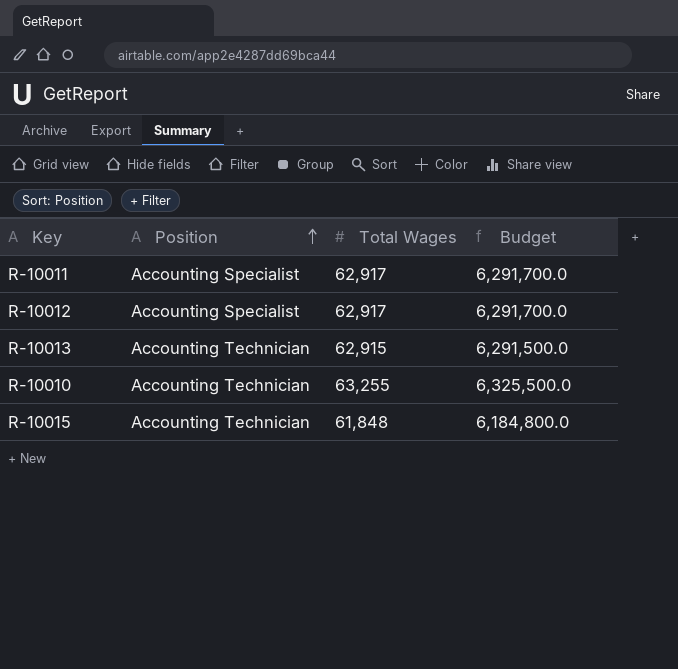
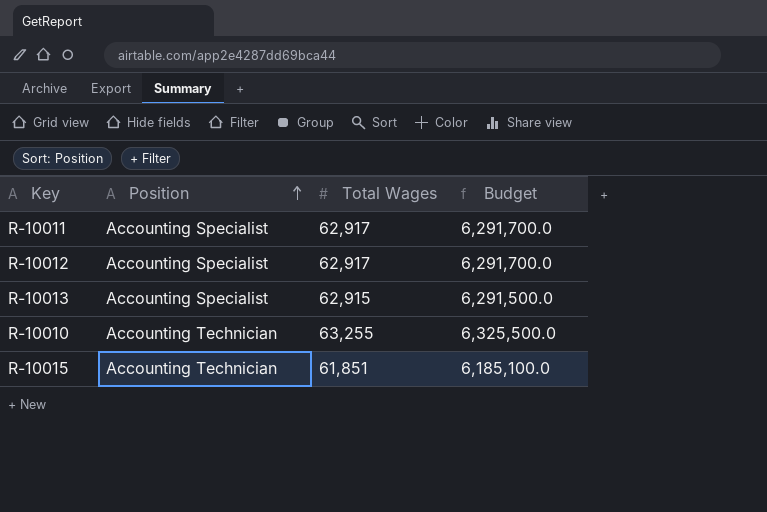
R-10013 | Position: Accounting Technician -> Accounting Specialist
R-10015 | Total Wages: 61,848 -> 61,851
R-10015 | Budget: 6,184,800.0 -> 6,185,100.0

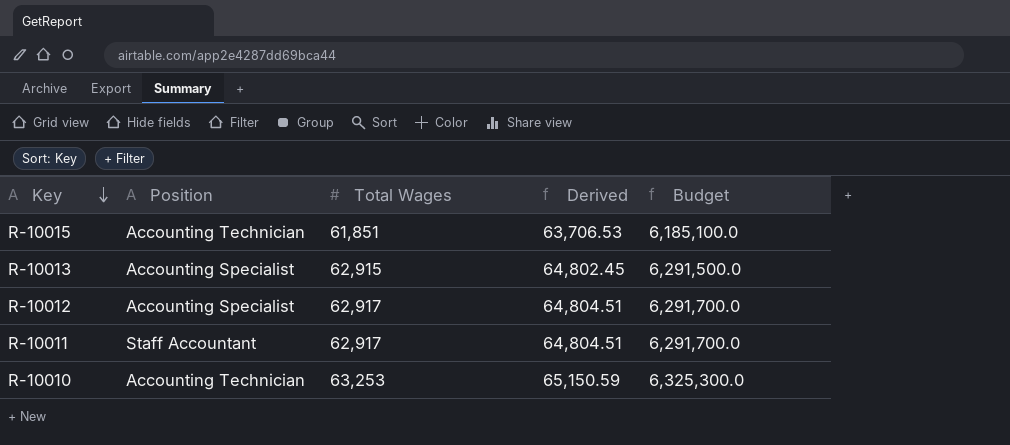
row order: Position ascending -> Key descending
column Derived | formula: none -> [Total Wages] * 1.03
R-10011 | Position: Accounting Specialist -> Staff Accountant
R-10010 | Total Wages: 63,255 -> 63,253
R-10010 | Budget: 6,325,500.0 -> 6,325,300.0

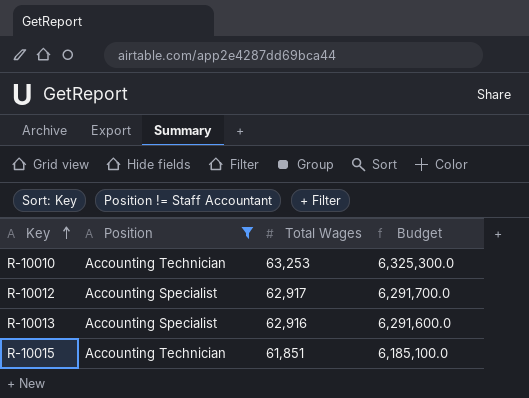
filter: none -> Position != Staff Accountant
row order: Key descending -> Key ascending
column Derived | formula: [Total Wages] * 1.03 -> none
R-10013 | Total Wages: 62,915 -> 62,916
R-10013 | Budget: 6,291,500.0 -> 6,291,600.0

